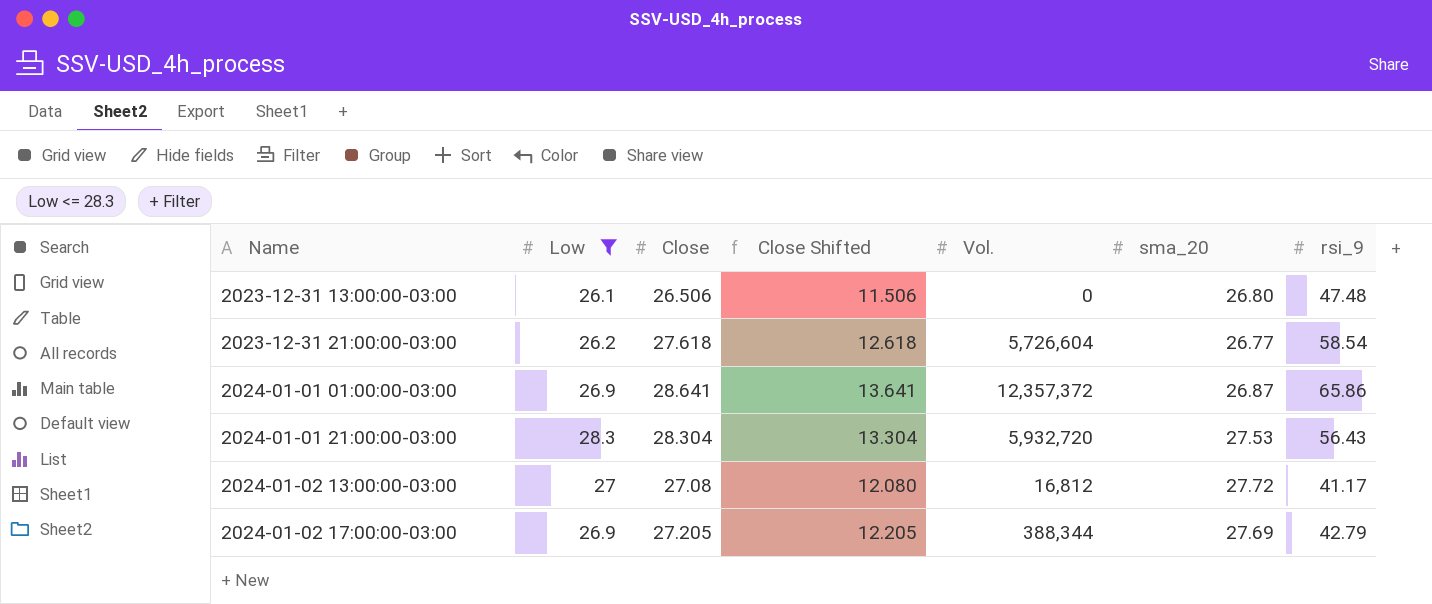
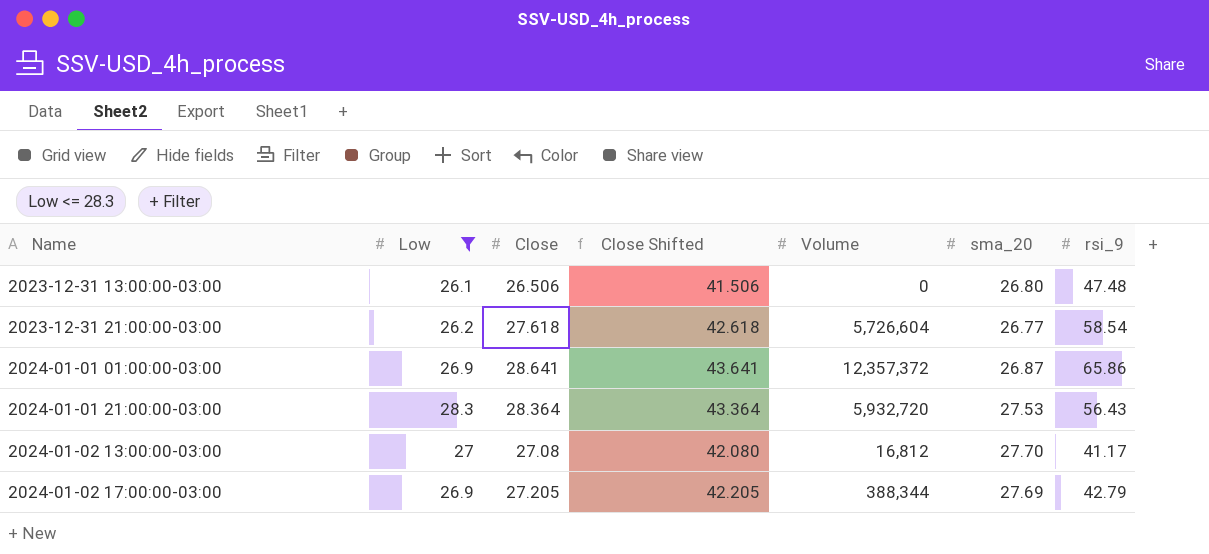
column Close Shifted | formula: [Close] - 15 -> [Close] + 15
column name: Vol. -> Volume
2024-01-01 21:00:00-03:00 | Close: 28.304 -> 28.364
2024-01-02 13:00:00-03:00 | sma_20: 27.72 -> 27.70

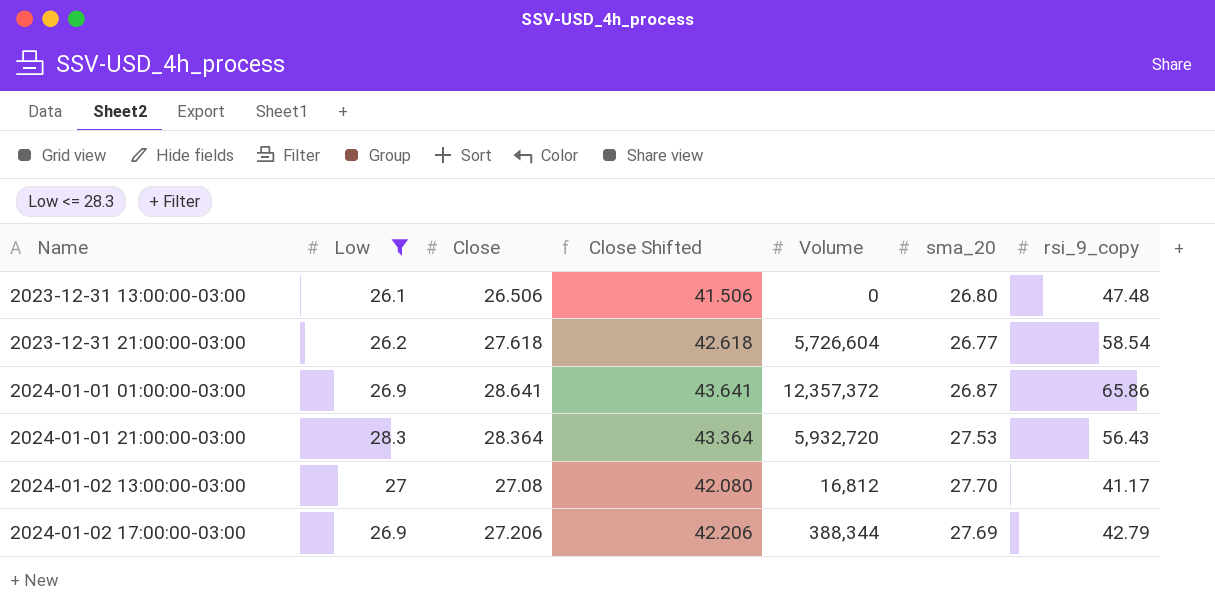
column name: rsi_9 -> rsi_9_copy
2024-01-02 17:00:00-03:00 | Close: 27.205 -> 27.206
2024-01-02 17:00:00-03:00 | Close Shifted: 42.205 -> 42.206

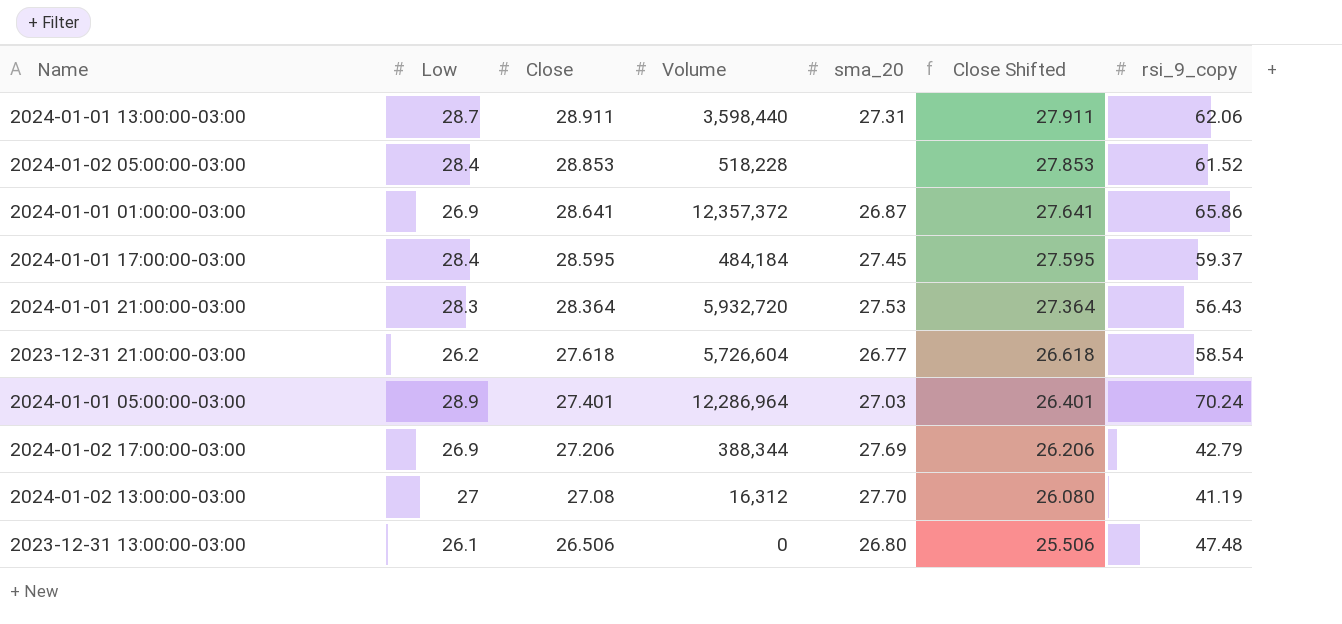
filter: Low <= 28.3 -> none
row order: Name ascending -> Close descending
column Close Shifted | formula: [Close] + 15 -> [Close] - 1
column Close Shifted | position: 4 -> 6
2024-01-02 13:00:00-03:00 | Volume: 16,812 -> 16,312
2024-01-02 13:00:00-03:00 | rsi_9_copy: 41.17 -> 41.19

